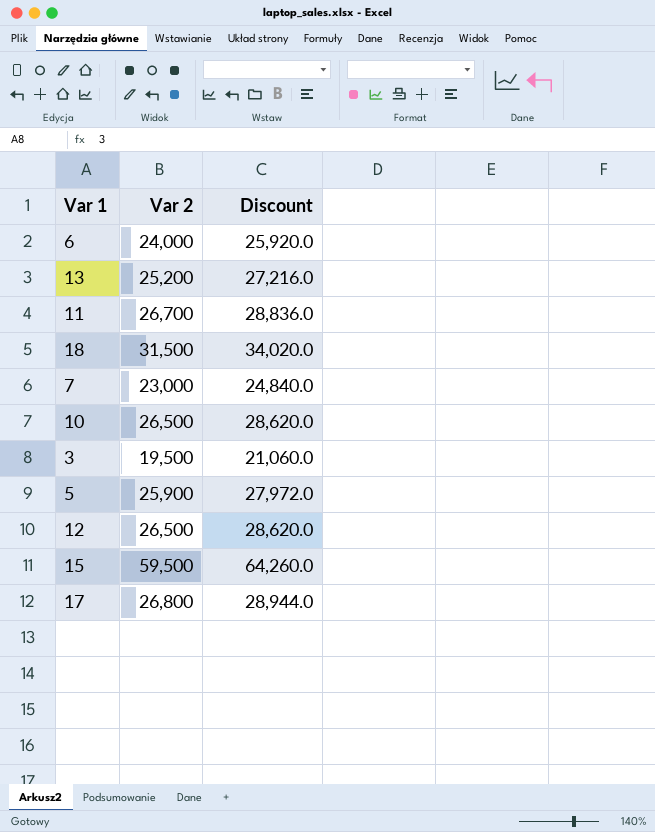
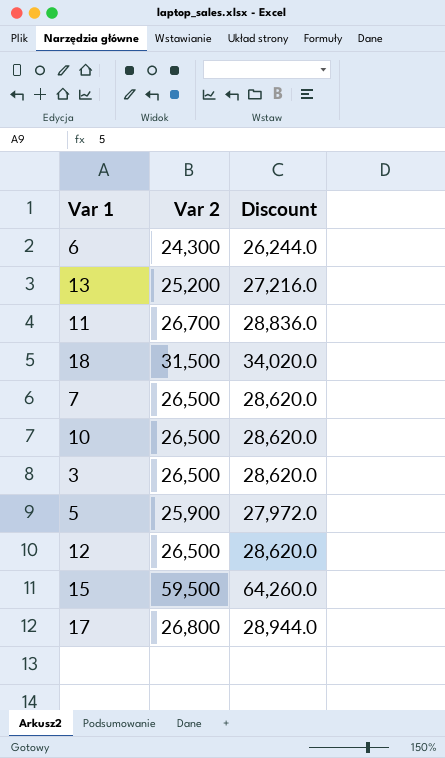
6 | Var 2: 24,000 -> 24,300
6 | Discount: 25,920.0 -> 26,244.0
7 | Var 2: 23,000 -> 26,500
7 | Discount: 24,840.0 -> 28,620.0
3 | Var 2: 19,500 -> 26,500
3 | Discount: 21,060.0 -> 28,620.0

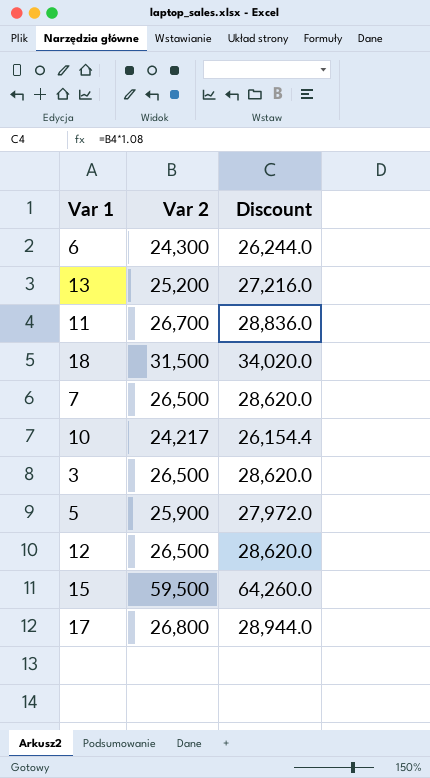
10 | Var 2: 26,500 -> 24,217
10 | Discount: 28,620.0 -> 26,154.4

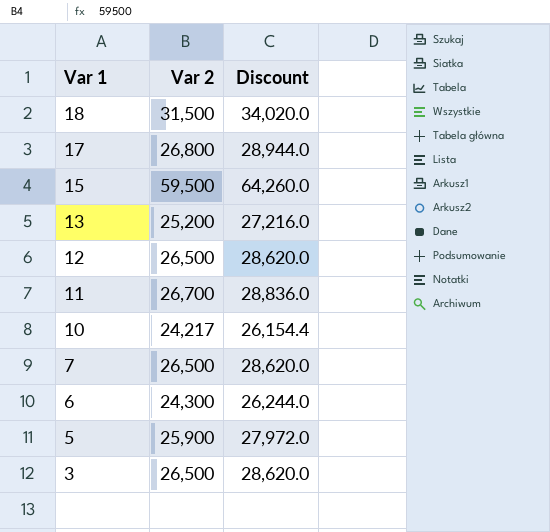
row order: none -> Var 1 descending

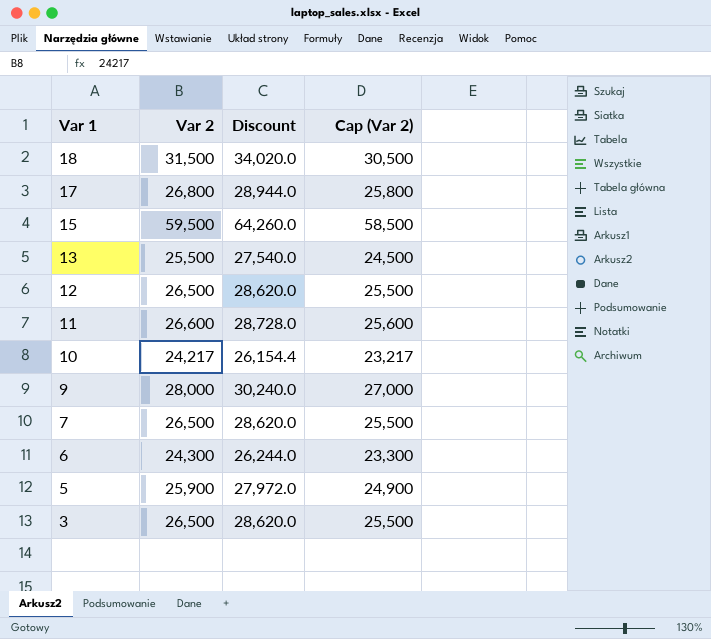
column Cap (Var 2) | formula: none -> [Var 2] - 1000
13 | Var 2: 25,200 -> 25,500
13 | Discount: 27,216.0 -> 27,540.0
11 | Var 2: 26,700 -> 26,600
11 | Discount: 28,836.0 -> 28,728.0
row 9: none -> 28,000 | 30,240.0 | 27,000

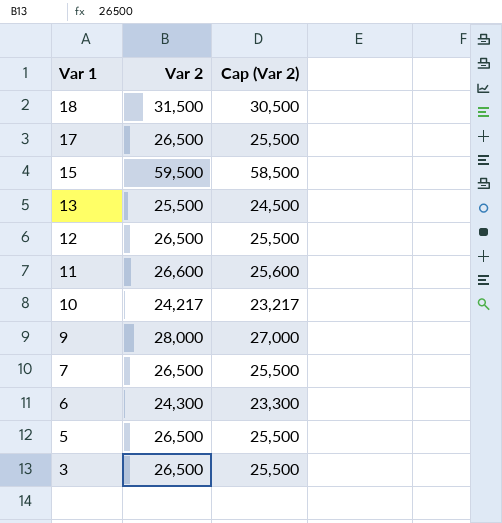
column Discount | formula: [Var 2] * 1.08 -> none
17 | Var 2: 26,800 -> 26,500
17 | Cap (Var 2): 25,800 -> 25,500
5 | Var 2: 25,900 -> 26,500
5 | Cap (Var 2): 24,900 -> 25,500

